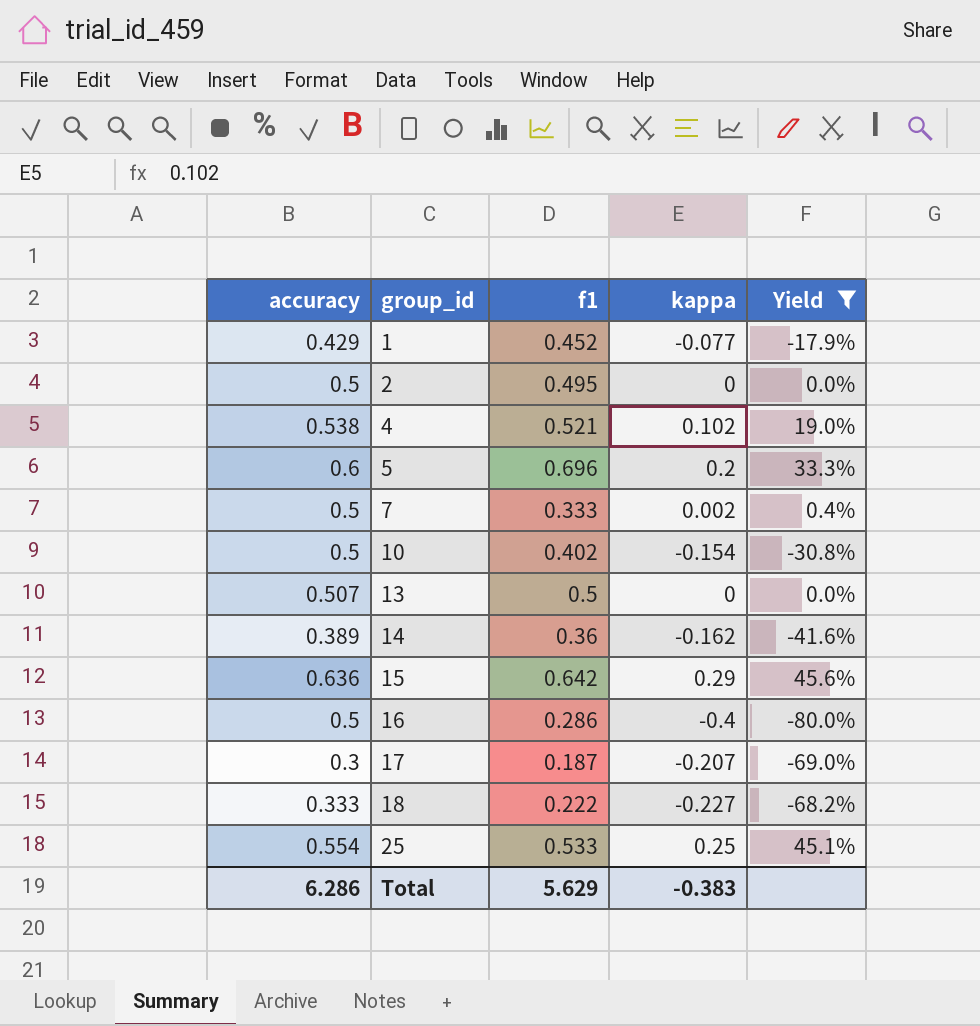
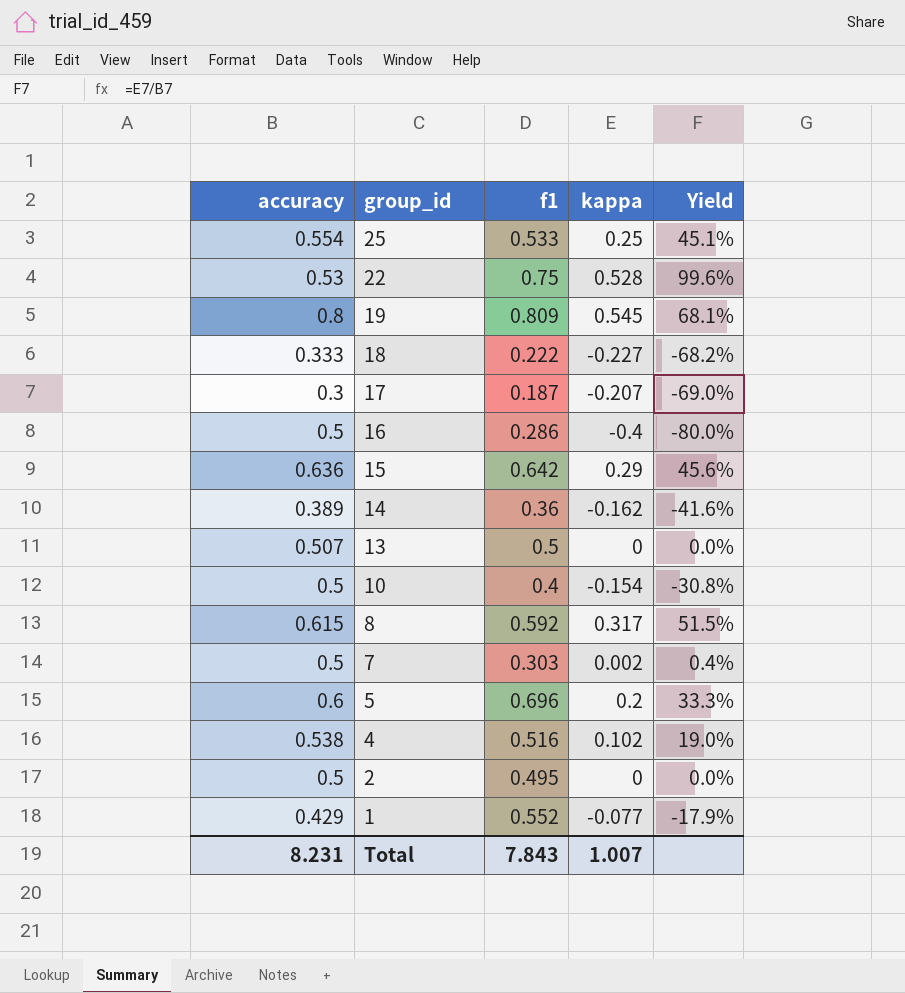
filter: Yield <= 45.6% -> none
row order: group_id ascending -> group_id descending
10 | f1: 0.402 -> 0.4
7 | f1: 0.333 -> 0.303
4 | f1: 0.521 -> 0.516
1 | f1: 0.452 -> 0.552
Total | accuracy: 6.286 -> 8.231
Total | f1: 5.629 -> 7.843
Total | kappa: -0.383 -> 1.007

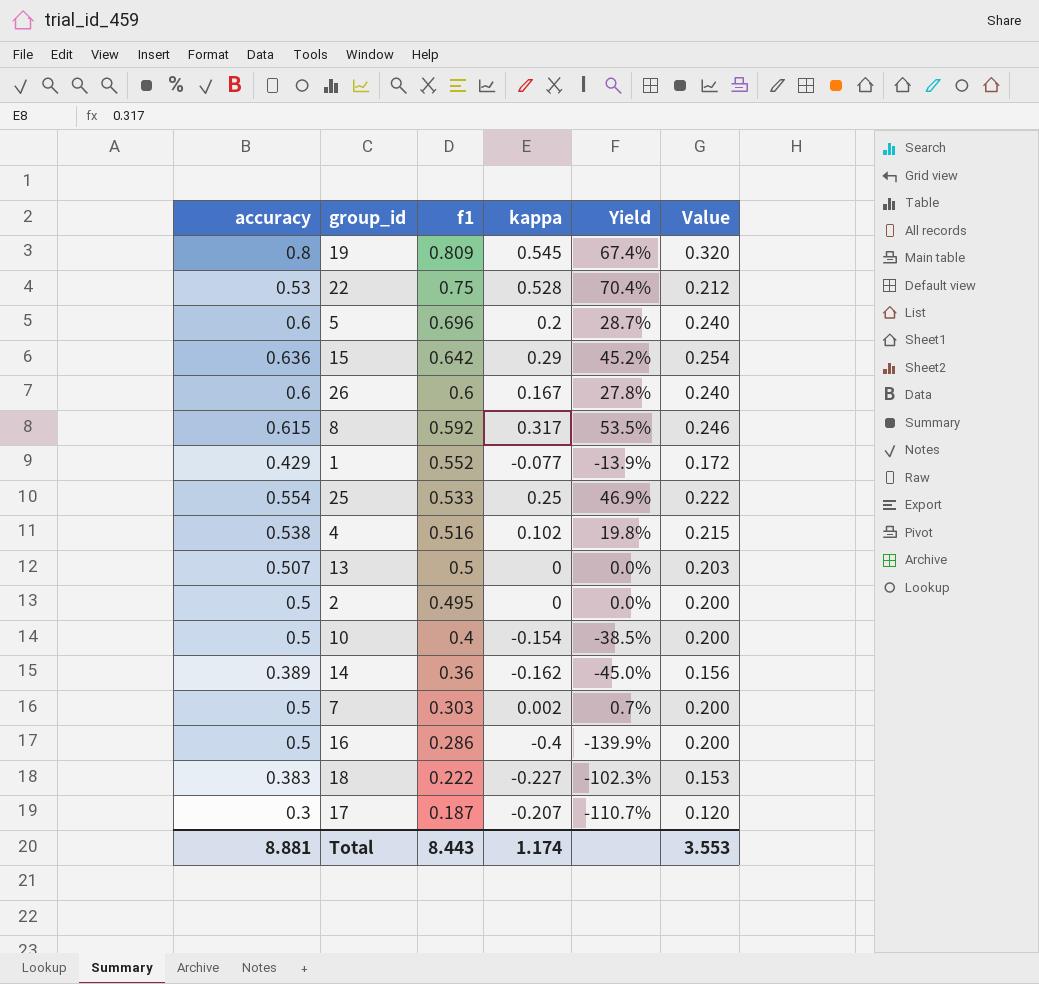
row order: group_id descending -> f1 descending
column Yield | formula: [kappa] / [accuracy] -> [kappa] / [f1]
column Value | formula: none -> [accuracy] * 0.4
row 26: none -> 0.6 | 0.6 | 0.167 | 27.8% | 0.240
18 | accuracy: 0.333 -> 0.383
Total | accuracy: 8.231 -> 8.881
Total | f1: 7.843 -> 8.443
Total | kappa: 1.007 -> 1.174

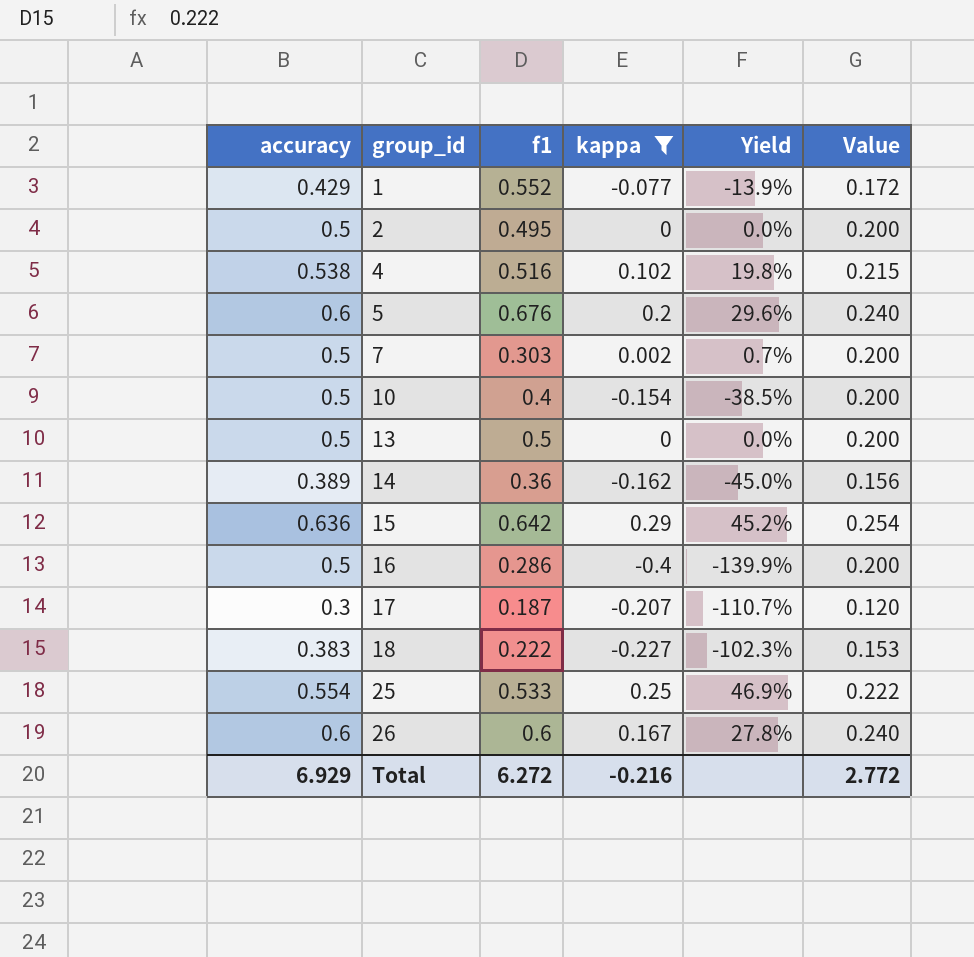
filter: none -> kappa <= 0.29
row order: f1 descending -> group_id ascending
5 | f1: 0.696 -> 0.676
5 | Yield: 28.7% -> 29.6%
13 | accuracy: 0.507 -> 0.5
13 | Value: 0.203 -> 0.200
Total | accuracy: 8.881 -> 6.929
Total | f1: 8.443 -> 6.272
Total | kappa: 1.174 -> -0.216
Total | Value: 3.553 -> 2.772

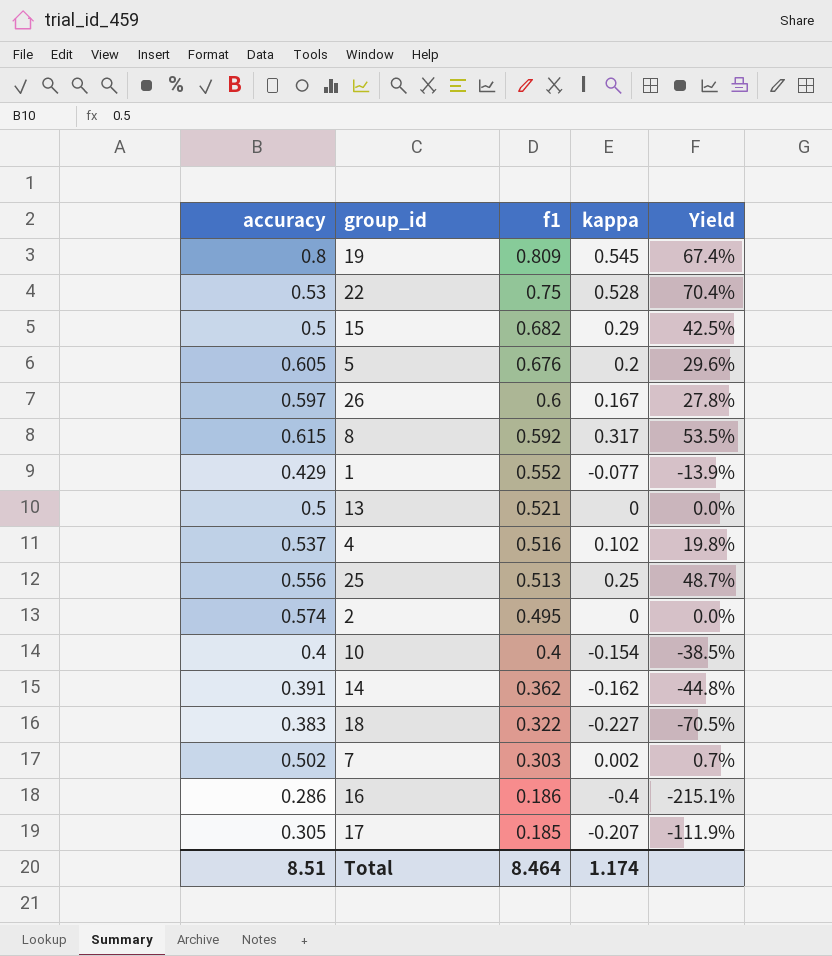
filter: kappa <= 0.29 -> none
row order: group_id ascending -> f1 descending
column Value | formula: [accuracy] * 0.4 -> none
15 | accuracy: 0.636 -> 0.5
15 | f1: 0.642 -> 0.682
15 | Yield: 45.2% -> 42.5%
5 | accuracy: 0.6 -> 0.605
26 | accuracy: 0.6 -> 0.597
13 | f1: 0.5 -> 0.521
4 | accuracy: 0.538 -> 0.537
25 | accuracy: 0.554 -> 0.556
25 | f1: 0.533 -> 0.513
25 | Yield: 46.9% -> 48.7%
2 | accuracy: 0.5 -> 0.574
10 | accuracy: 0.5 -> 0.4
14 | accuracy: 0.389 -> 0.391
14 | f1: 0.36 -> 0.362
14 | Yield: -45.0% -> -44.8%
18 | f1: 0.222 -> 0.322
18 | Yield: -102.3% -> -70.5%
7 | accuracy: 0.5 -> 0.502
16 | accuracy: 0.5 -> 0.286
16 | f1: 0.286 -> 0.186
16 | Yield: -139.9% -> -215.1%
17 | accuracy: 0.3 -> 0.305
17 | f1: 0.187 -> 0.185
17 | Yield: -110.7% -> -111.9%
Total | accuracy: 6.929 -> 8.51
Total | f1: 6.272 -> 8.464
Total | kappa: -0.216 -> 1.174

